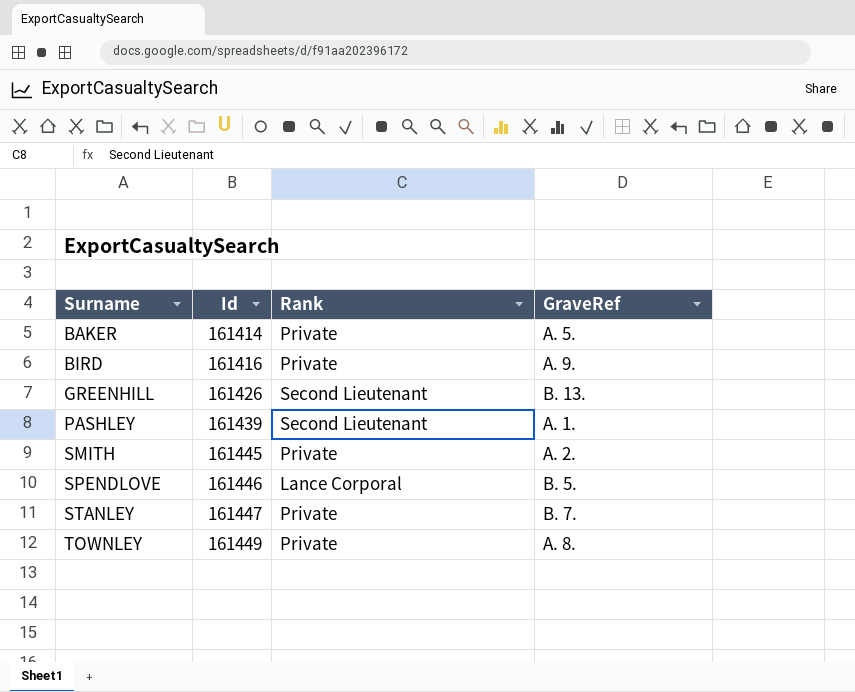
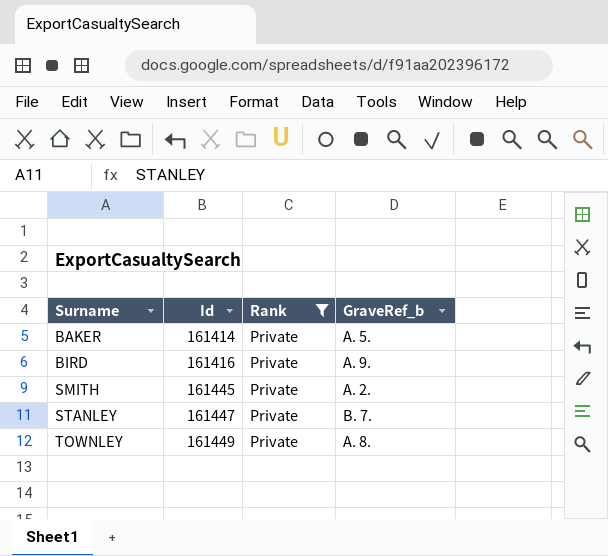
filter: none -> Rank = Private
column name: GraveRef -> GraveRef_b

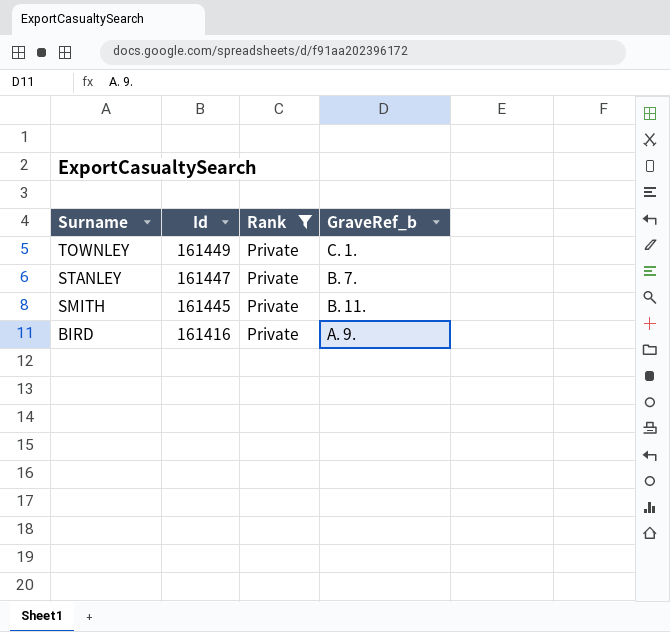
row order: Surname ascending -> Surname descending
row BAKER: 161414 | Private | A. 5. -> none
TOWNLEY | GraveRef_b: A. 8. -> C. 1.
SMITH | GraveRef_b: A. 2. -> B. 11.

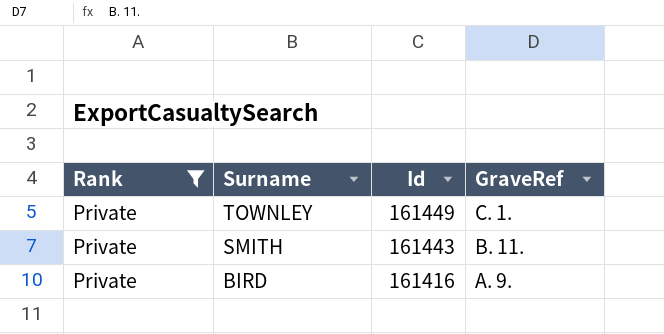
column Rank | position: 3 -> 1
column name: GraveRef_b -> GraveRef
row STANLEY: 161447 | Private | B. 7. -> none
SMITH | Id: 161445 -> 161443

